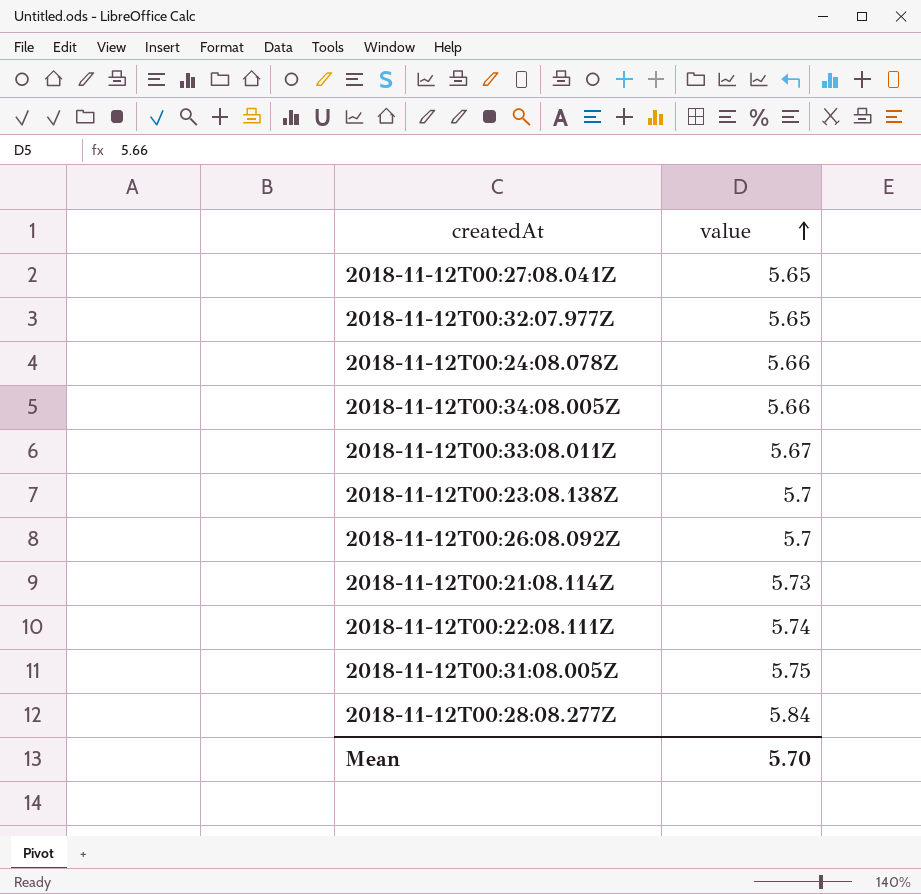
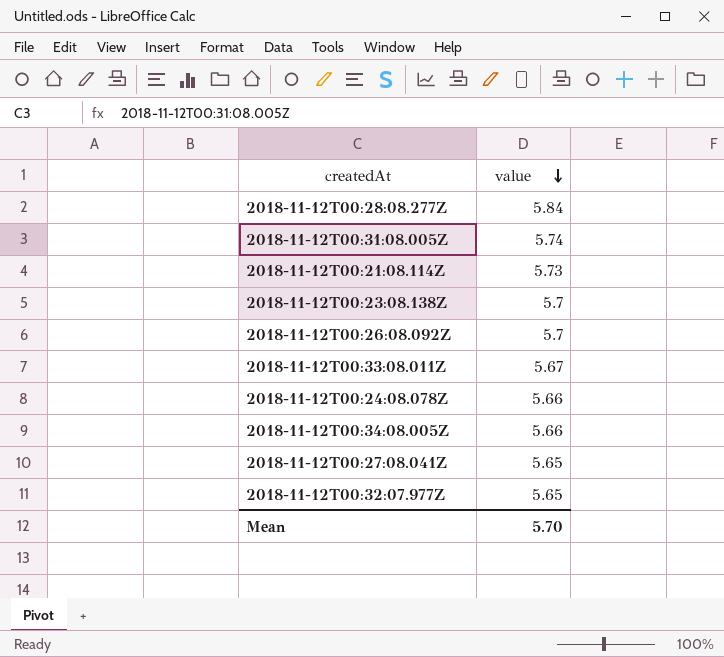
row order: value ascending -> value descending
row 2018-11-12T00:22:08.111Z: 5.74 -> none
2018-11-12T00:31:08.005Z | value: 5.75 -> 5.74

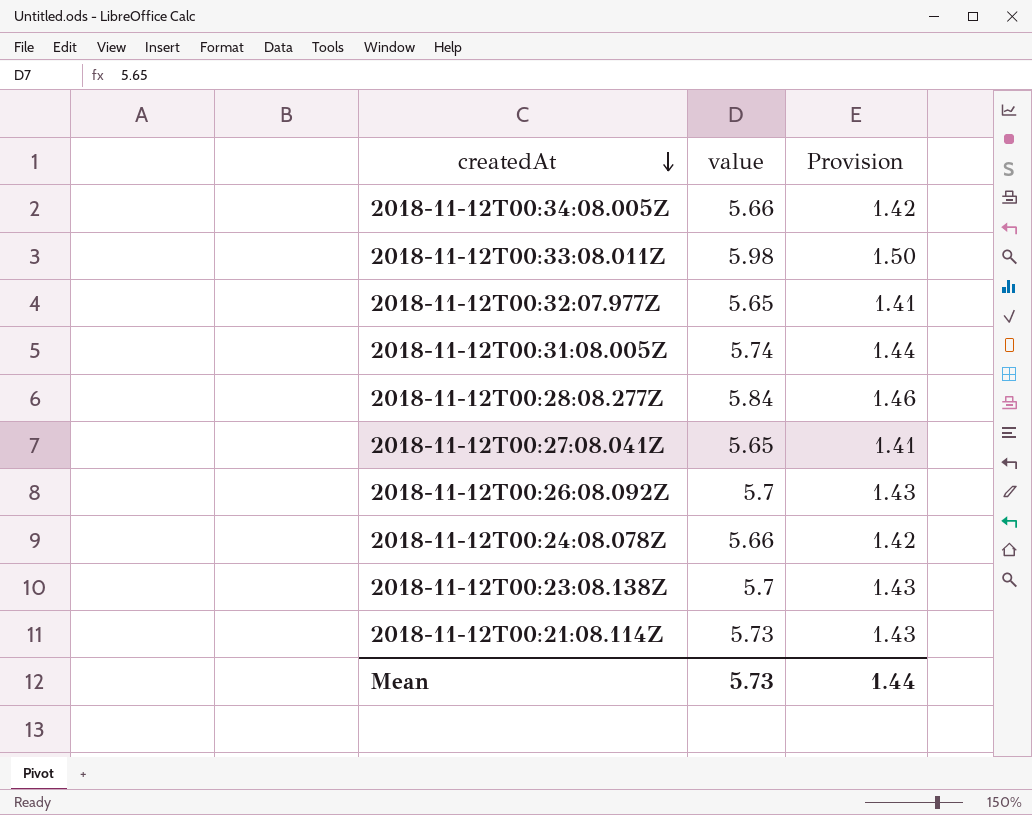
row order: value descending -> createdAt descending
column Provision | formula: none -> [value] * 0.25
2018-11-12T00:33:08.011Z | value: 5.67 -> 5.98
Mean | value: 5.70 -> 5.73

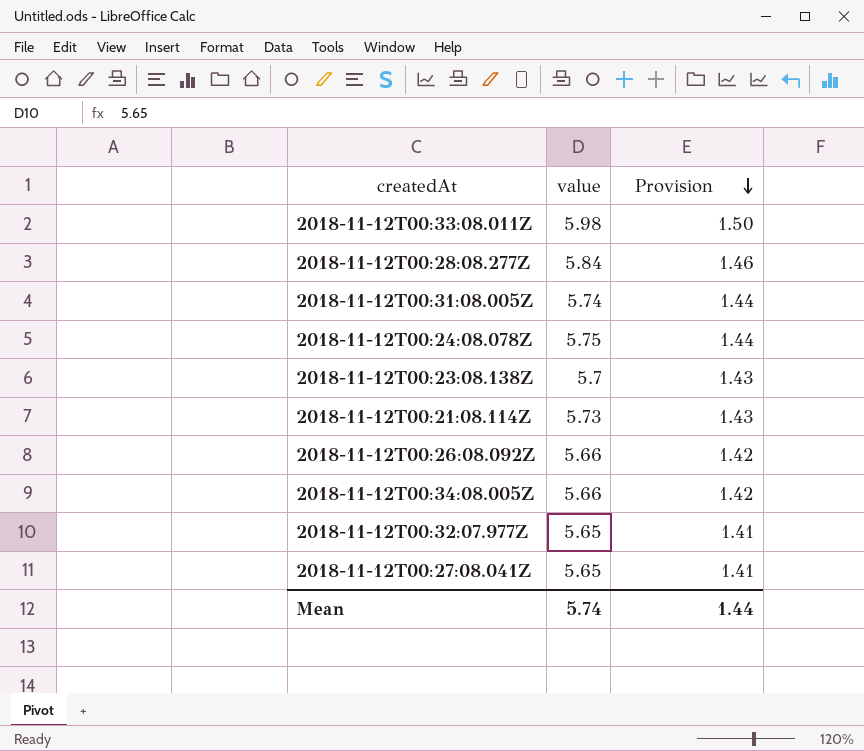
row order: createdAt descending -> Provision descending
2018-11-12T00:24:08.078Z | value: 5.66 -> 5.75
2018-11-12T00:24:08.078Z | Provision: 1.42 -> 1.44
2018-11-12T00:26:08.092Z | value: 5.7 -> 5.66
2018-11-12T00:26:08.092Z | Provision: 1.43 -> 1.42
Mean | value: 5.73 -> 5.74

